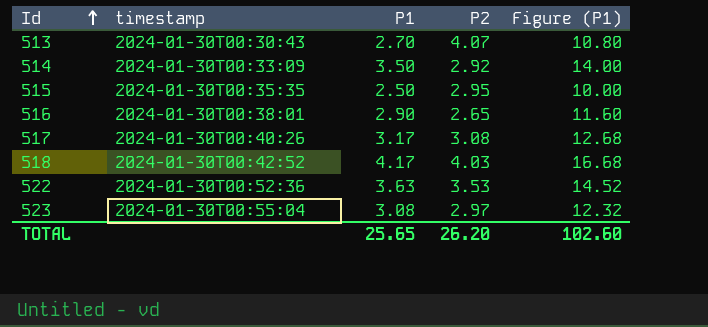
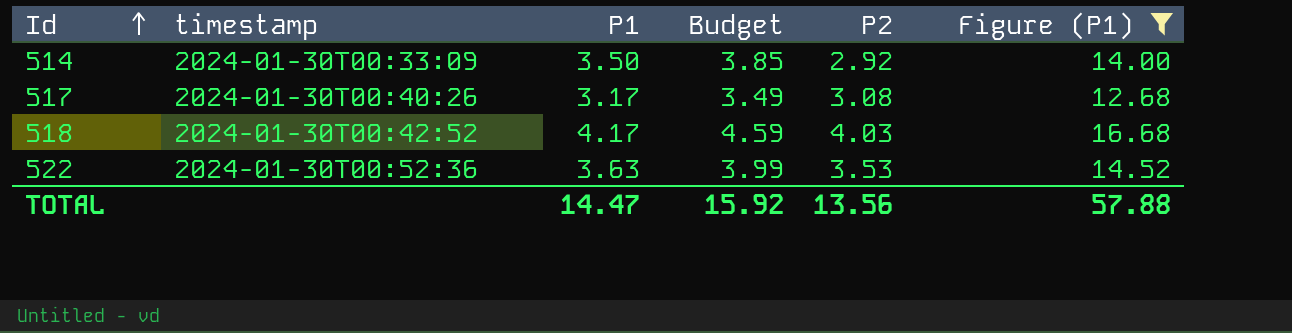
filter: none -> Figure (P1) >= 12.68
column Budget | formula: none -> [P1] * 1.1
TOTAL | P1: 25.65 -> 14.47
TOTAL | P2: 26.20 -> 13.56
TOTAL | Figure (P1): 102.60 -> 57.88

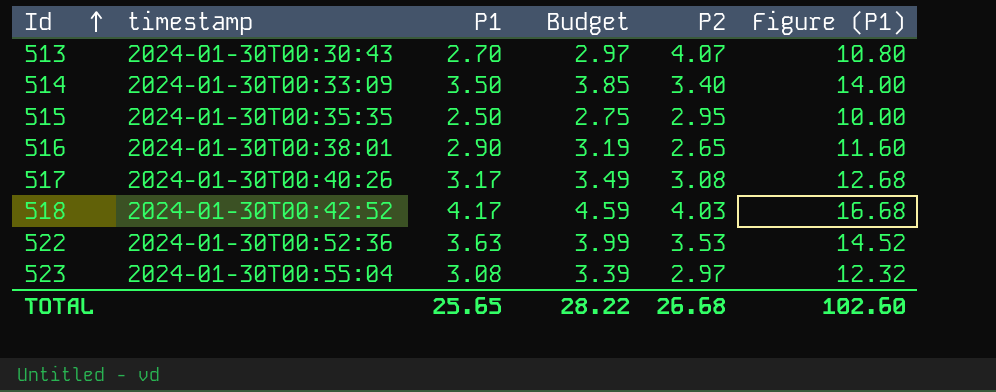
filter: Figure (P1) >= 12.68 -> none
514 | P2: 2.92 -> 3.40
TOTAL | P1: 14.47 -> 25.65
TOTAL | Budget: 15.92 -> 28.22
TOTAL | P2: 13.56 -> 26.68
TOTAL | Figure (P1): 57.88 -> 102.60

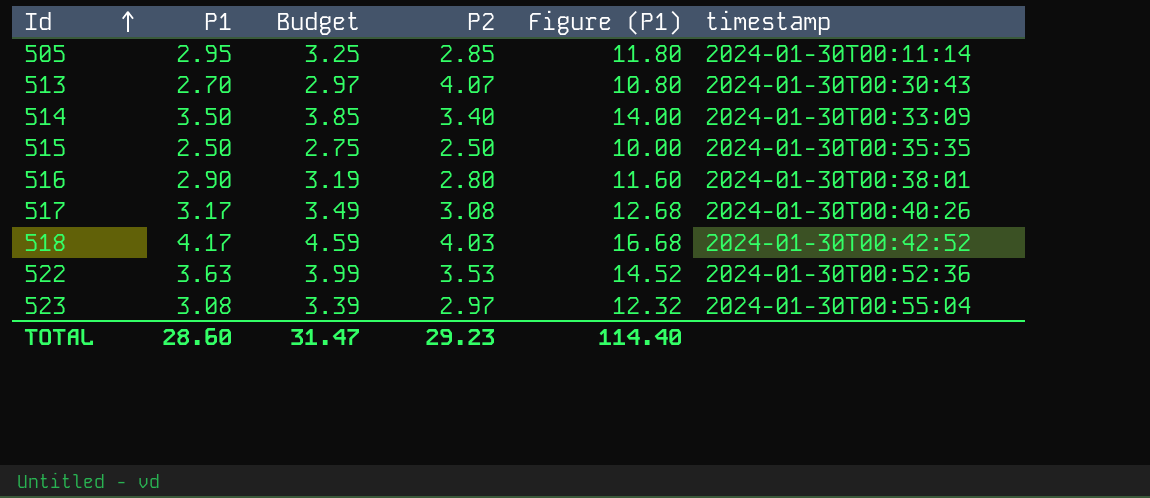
column timestamp | position: 2 -> 6
row 505: none -> 2.95 | 3.25 | 2.85 | 11.80 | 2024-01-30T00:11:14
515 | P2: 2.95 -> 2.50
516 | P2: 2.65 -> 2.80
TOTAL | P1: 25.65 -> 28.60
TOTAL | Budget: 28.22 -> 31.47
TOTAL | P2: 26.68 -> 29.23
TOTAL | Figure (P1): 102.60 -> 114.40

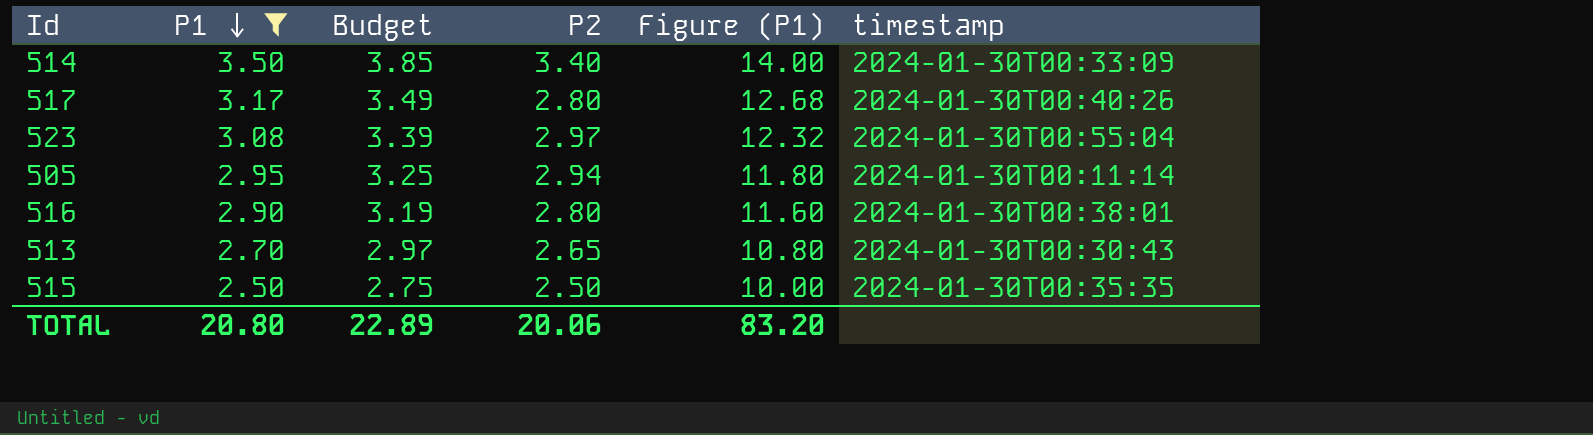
filter: none -> P1 <= 3.50
row order: Id ascending -> P1 descending
517 | P2: 3.08 -> 2.80
505 | P2: 2.85 -> 2.94
513 | P2: 4.07 -> 2.65
TOTAL | P1: 28.60 -> 20.80
TOTAL | Budget: 31.47 -> 22.89
TOTAL | P2: 29.23 -> 20.06
TOTAL | Figure (P1): 114.40 -> 83.20

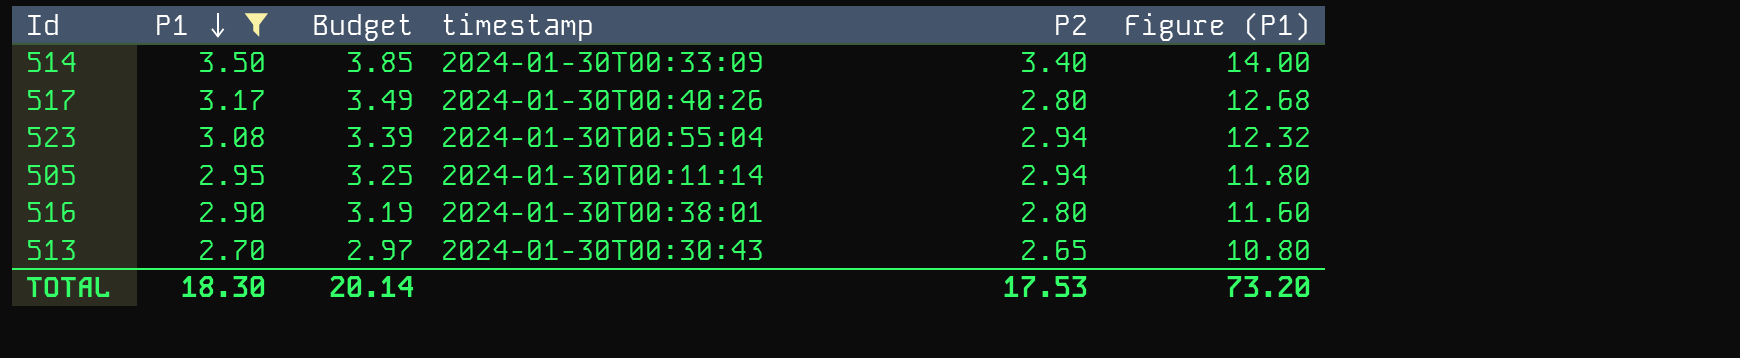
column timestamp | position: 6 -> 4
row 515: 2.50 | 2.75 | 2.50 | 10.00 | 2024-01-30T00:35:35 -> none
523 | P2: 2.97 -> 2.94
TOTAL | P1: 20.80 -> 18.30
TOTAL | Budget: 22.89 -> 20.14
TOTAL | P2: 20.06 -> 17.53
TOTAL | Figure (P1): 83.20 -> 73.20

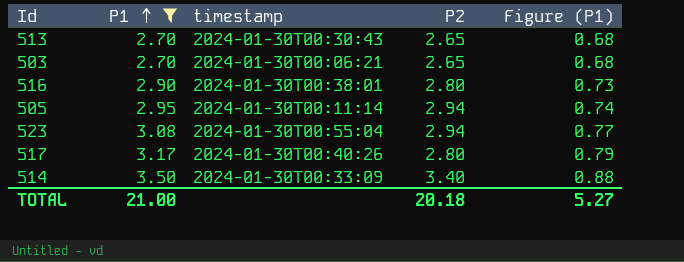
row order: P1 descending -> P1 ascending
column Budget | formula: [P1] * 1.1 -> none
column Figure (P1) | formula: [P1] * 4 -> [P1] * 0.25
row 503: none -> 2.70 | 2024-01-30T00:06:21 | 2.65 | 0.68
TOTAL | P1: 18.30 -> 21.00
TOTAL | P2: 17.53 -> 20.18
TOTAL | Figure (P1): 73.20 -> 5.27

